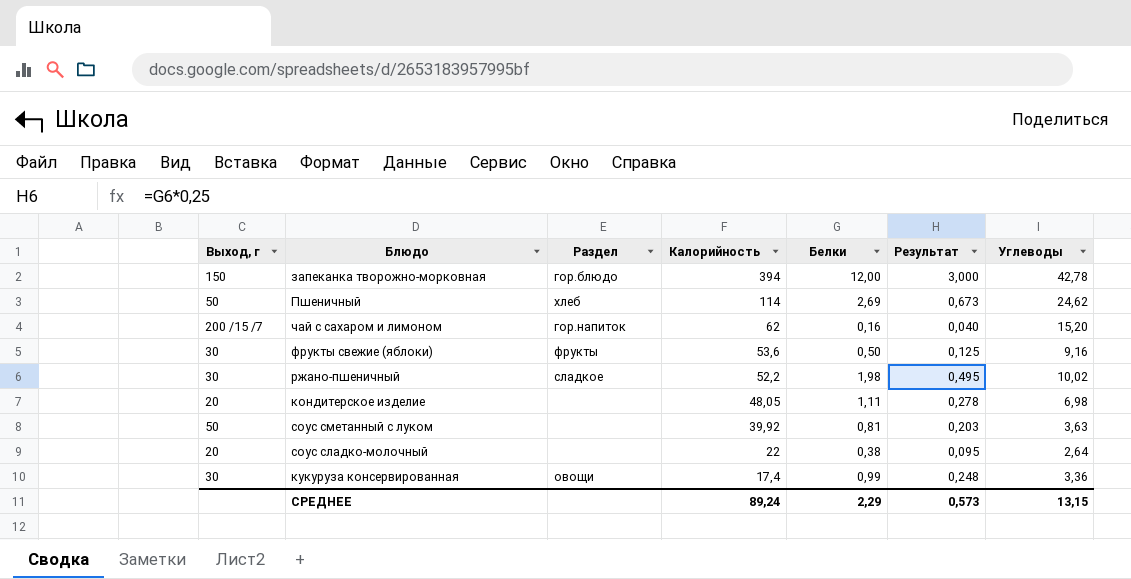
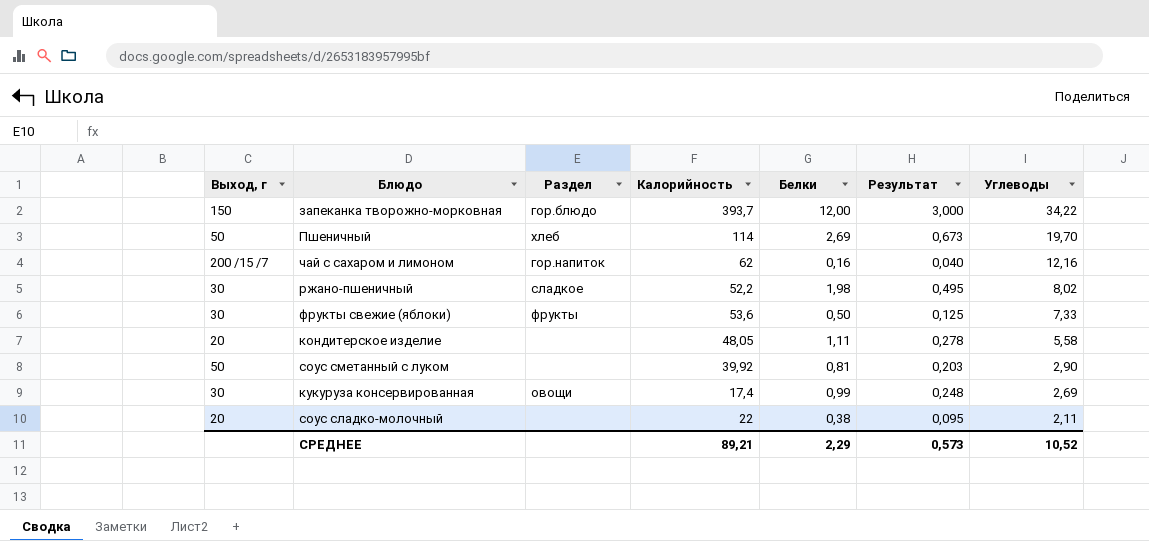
row order: Калорийность descending -> Углеводы descending
запеканка творожно-морковная | Калорийность: 394 -> 393,7
запеканка творожно-морковная | Углеводы: 42,78 -> 34,22
Пшеничный | Углеводы: 24,62 -> 19,70
чай с сахаром и лимоном | Углеводы: 15,20 -> 12,16
ржано-пшеничный | Углеводы: 10,02 -> 8,02
фрукты свежие (яблоки) | Углеводы: 9,16 -> 7,33
кондитерское изделие | Углеводы: 6,98 -> 5,58
соус сметанный с луком | Углеводы: 3,63 -> 2,90
кукуруза консервированная | Углеводы: 3,36 -> 2,69
соус сладко-молочный | Углеводы: 2,64 -> 2,11
СРЕДНЕЕ | Калорийность: 89,24 -> 89,21
СРЕДНЕЕ | Углеводы: 13,15 -> 10,52

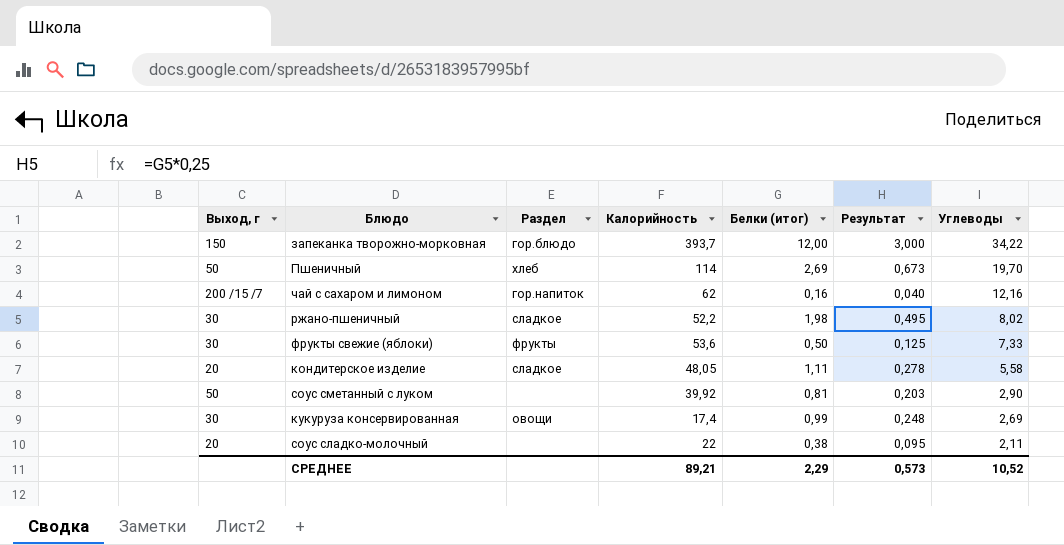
column name: Белки -> Белки (итог)
кондитерское изделие | Раздел: none -> сладкое

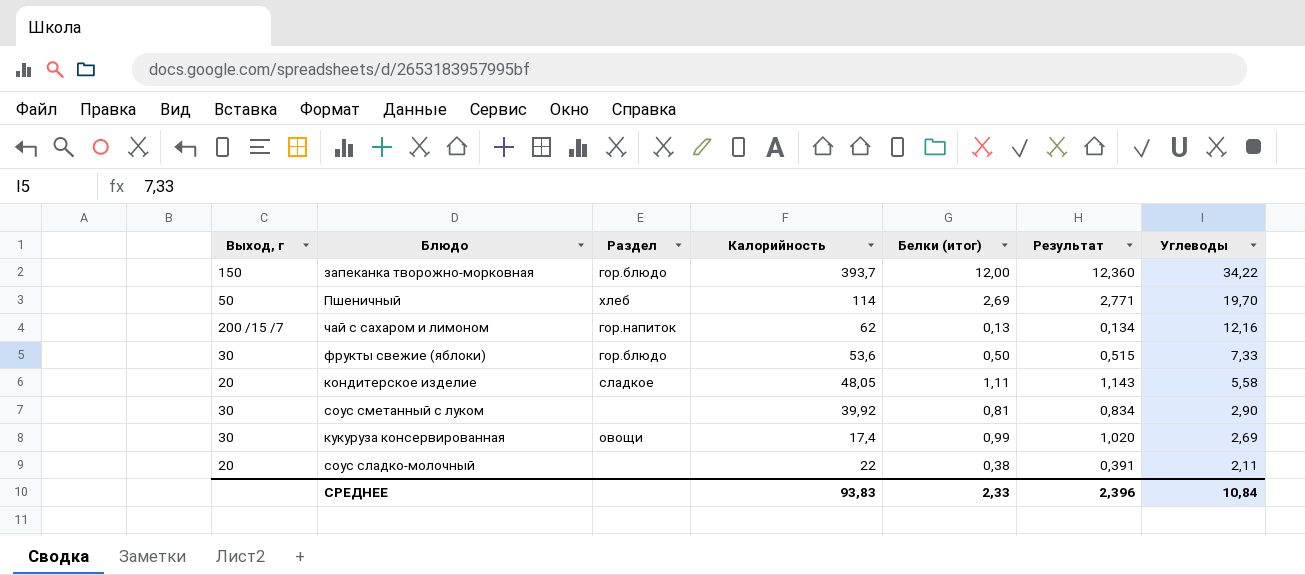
column Результат | formula: [Белки (итог)] * 0,25 -> [Белки (итог)] * 1,03
row ржано-пшеничный: 30 | сладкое | 52,2 | 1,98 | 0,495 | 8,02 -> none
чай с сахаром и лимоном | Белки (итог): 0,16 -> 0,13
фрукты свежие (яблоки) | Раздел: фрукты -> гор.блюдо
соус сметанный с луком | Выход, г: 50 -> 30
СРЕДНЕЕ | Калорийность: 89,21 -> 93,83
СРЕДНЕЕ | Белки (итог): 2,29 -> 2,33
СРЕДНЕЕ | Результат: 0,573 -> 2,396
СРЕДНЕЕ | Углеводы: 10,52 -> 10,84

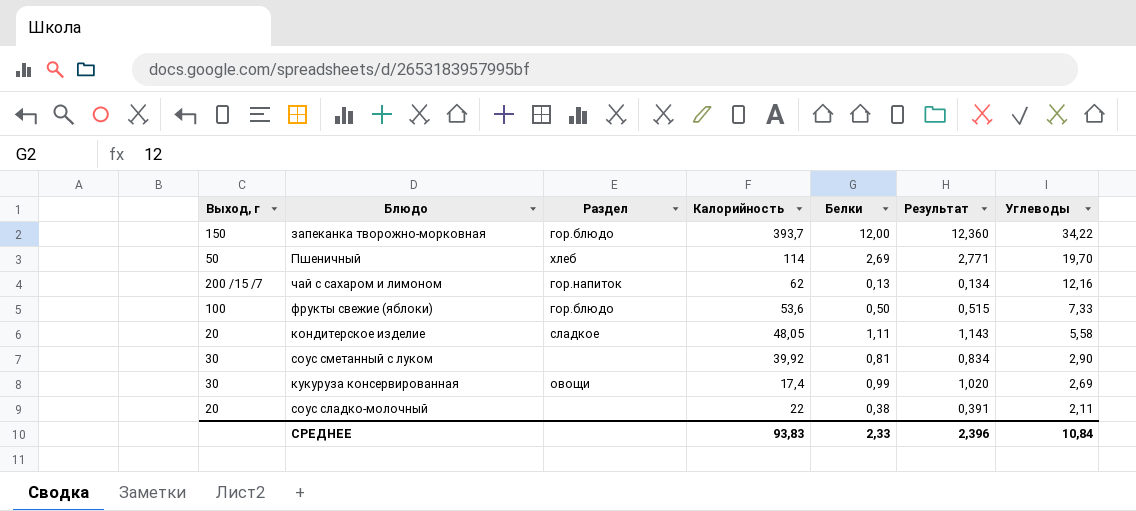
column name: Белки (итог) -> Белки
фрукты свежие (яблоки) | Выход, г: 30 -> 100

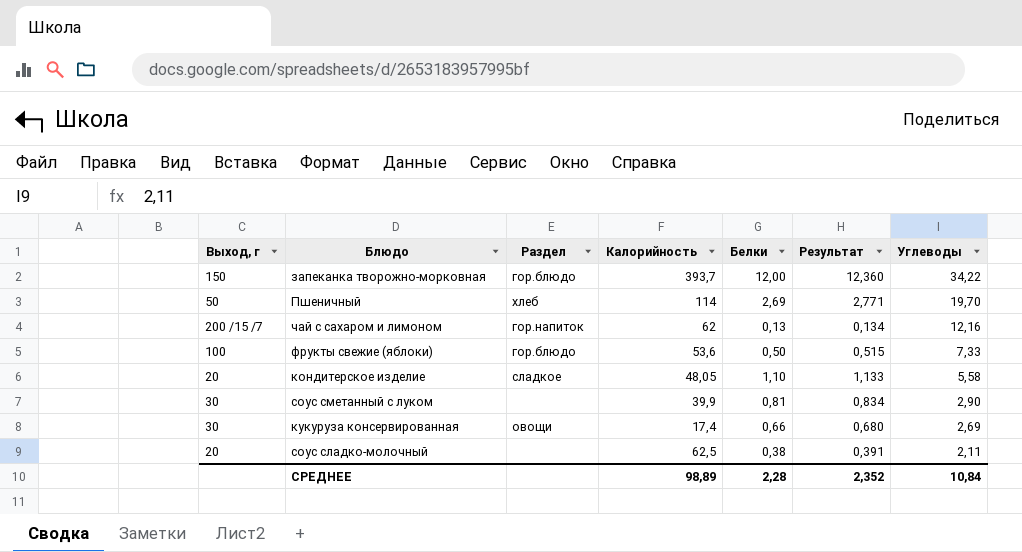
кондитерское изделие | Белки: 1,11 -> 1,10
кондитерское изделие | Результат: 1,143 -> 1,133
соус сметанный с луком | Калорийность: 39,92 -> 39,9
кукуруза консервированная | Белки: 0,99 -> 0,66
кукуруза консервированная | Результат: 1,020 -> 0,680
соус сладко-молочный | Калорийность: 22 -> 62,5
СРЕДНЕЕ | Калорийность: 93,83 -> 98,89
СРЕДНЕЕ | Белки: 2,33 -> 2,28
СРЕДНЕЕ | Результат: 2,396 -> 2,352

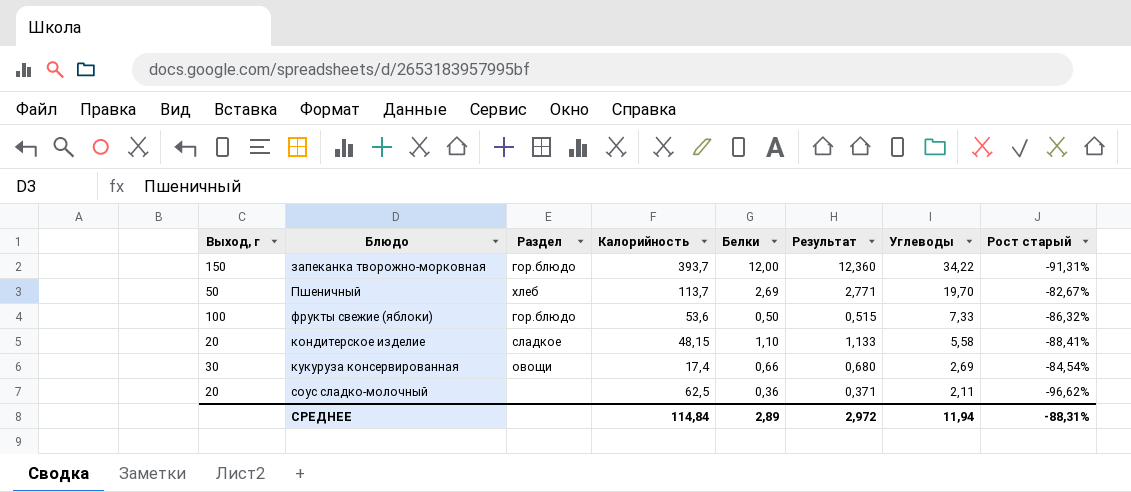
column Рост старый | formula: none -> ([Углеводы] - [Калорийность]) / [Калорийность]
row чай с сахаром и лимоном: 200 /15 /7 | гор.напиток | 62 | 0,13 | 0,134 | 12,16 -> none
row соус сметанный с луком: 30 | none | 39,9 | 0,81 | 0,834 | 2,90 -> none
Пшеничный | Калорийность: 114 -> 113,7
кондитерское изделие | Калорийность: 48,05 -> 48,15
соус сладко-молочный | Белки: 0,38 -> 0,36
соус сладко-молочный | Результат: 0,391 -> 0,371
СРЕДНЕЕ | Калорийность: 98,89 -> 114,84
СРЕДНЕЕ | Белки: 2,28 -> 2,89
СРЕДНЕЕ | Результат: 2,352 -> 2,972
СРЕДНЕЕ | Углеводы: 10,84 -> 11,94

